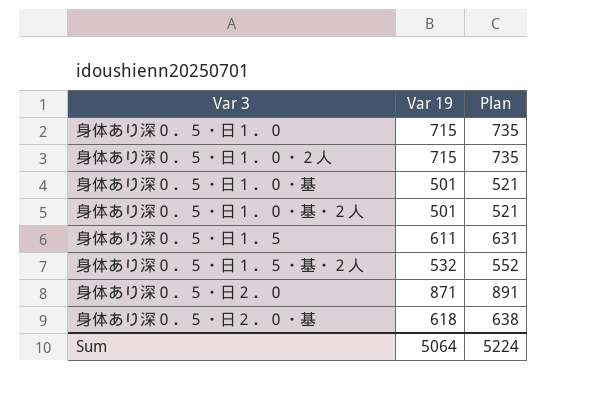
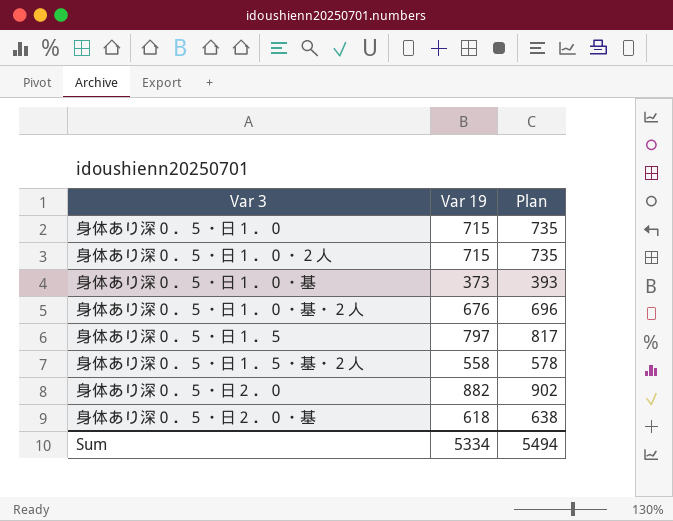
身体あり深０．５・日１．０・基 | Var 19: 501 -> 373
身体あり深０．５・日１．０・基 | Plan: 521 -> 393
身体あり深０．５・日１．０・基・２人 | Var 19: 501 -> 676
身体あり深０．５・日１．０・基・２人 | Plan: 521 -> 696
身体あり深０．５・日１．５ | Var 19: 611 -> 797
身体あり深０．５・日１．５ | Plan: 631 -> 817
身体あり深０．５・日１．５・基・２人 | Var 19: 532 -> 558
身体あり深０．５・日１．５・基・２人 | Plan: 552 -> 578
身体あり深０．５・日２．０ | Var 19: 871 -> 882
身体あり深０．５・日２．０ | Plan: 891 -> 902
Sum | Var 19: 5064 -> 5334
Sum | Plan: 5224 -> 5494

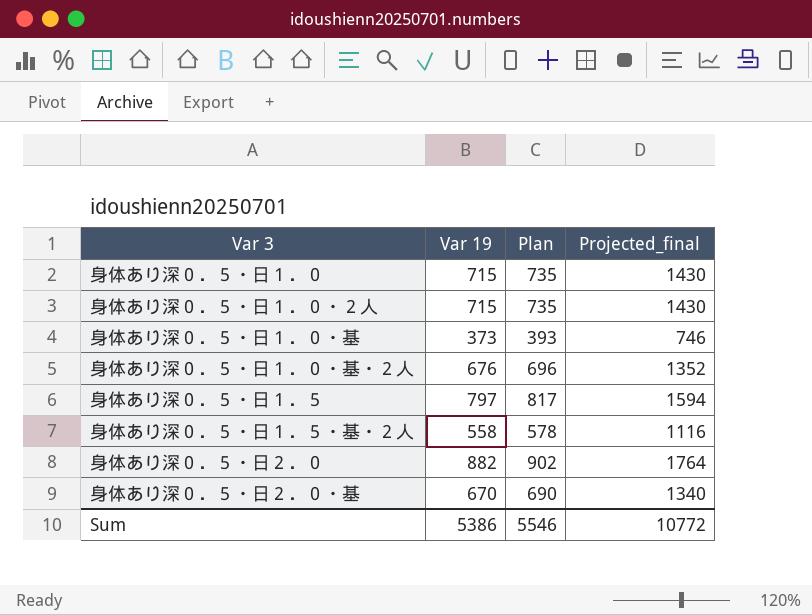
column Projected_final | formula: none -> [Var 19] * 2
身体あり深０．５・日２．０・基 | Var 19: 618 -> 670
身体あり深０．５・日２．０・基 | Plan: 638 -> 690
Sum | Var 19: 5334 -> 5386
Sum | Plan: 5494 -> 5546

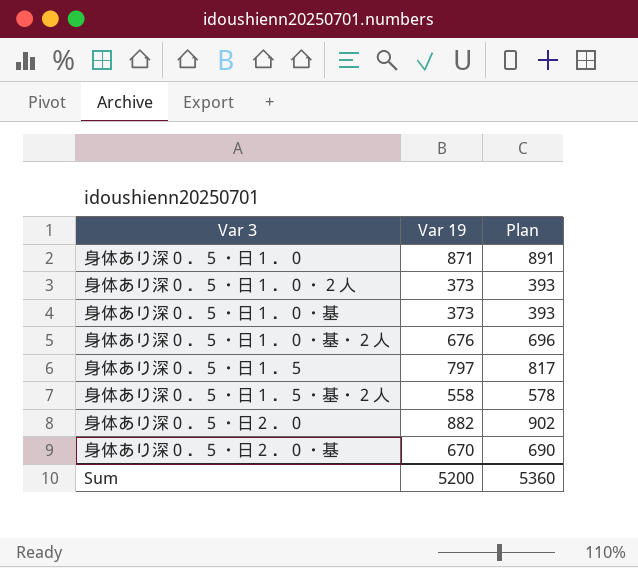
column Projected_final | formula: [Var 19] * 2 -> none
身体あり深０．５・日１．０ | Var 19: 715 -> 871
身体あり深０．５・日１．０ | Plan: 735 -> 891
身体あり深０．５・日１．０・２人 | Var 19: 715 -> 373
身体あり深０．５・日１．０・２人 | Plan: 735 -> 393
Sum | Var 19: 5386 -> 5200
Sum | Plan: 5546 -> 5360

